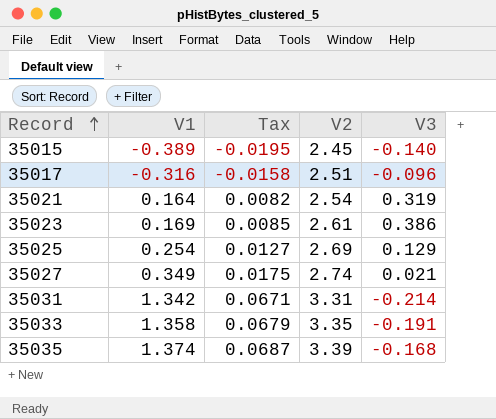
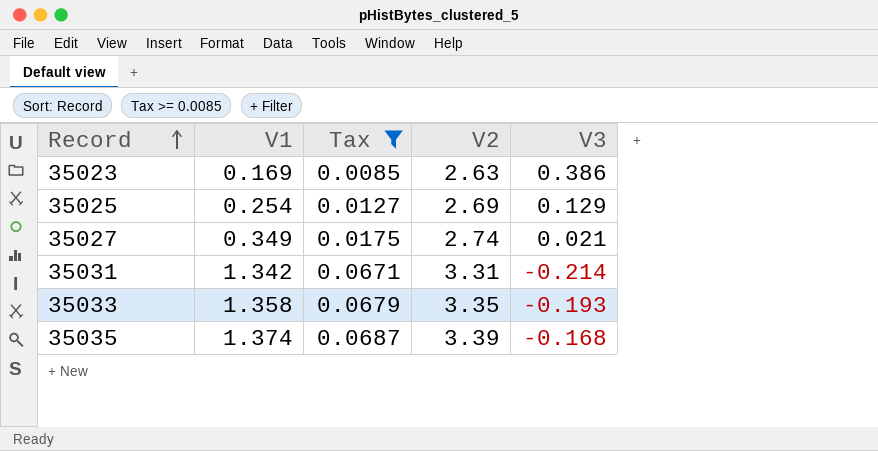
filter: none -> Tax >= 0.0085
35023 | V2: 2.61 -> 2.63
35033 | V3: -0.191 -> -0.193

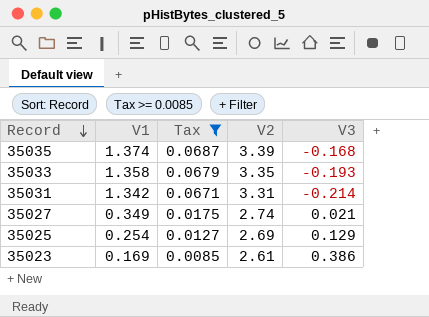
row order: Record ascending -> Record descending
35023 | V2: 2.63 -> 2.61

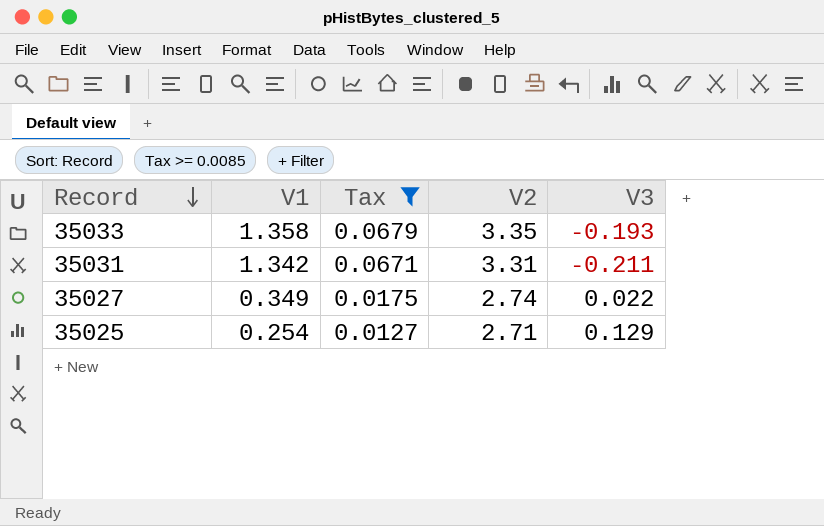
row 35035: 1.374 | 0.0687 | 3.39 | -0.168 -> none
row 35023: 0.169 | 0.0085 | 2.61 | 0.386 -> none
35031 | V3: -0.214 -> -0.211
35027 | V3: 0.021 -> 0.022
35025 | V2: 2.69 -> 2.71

